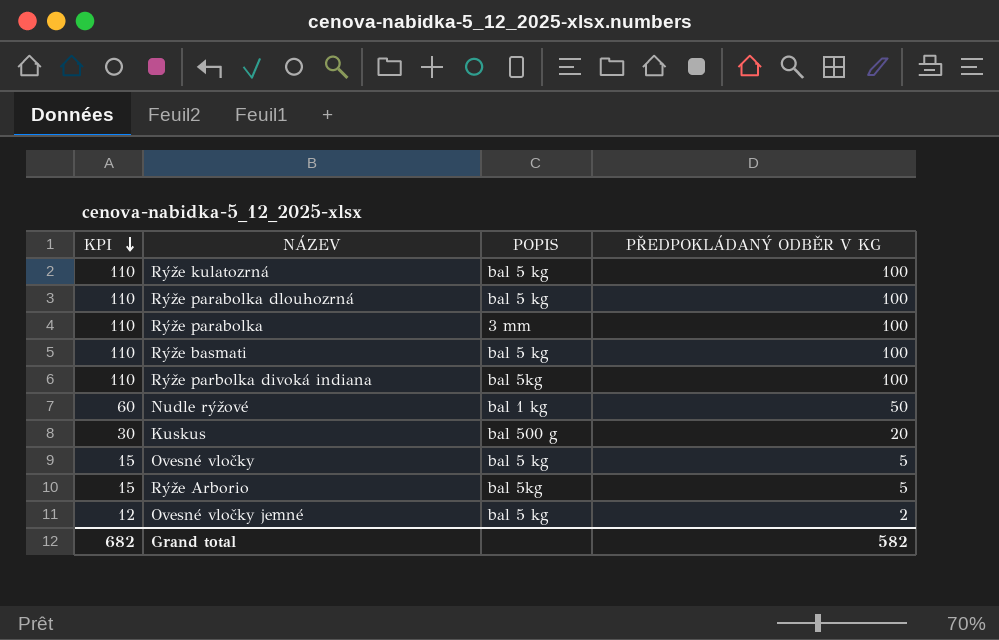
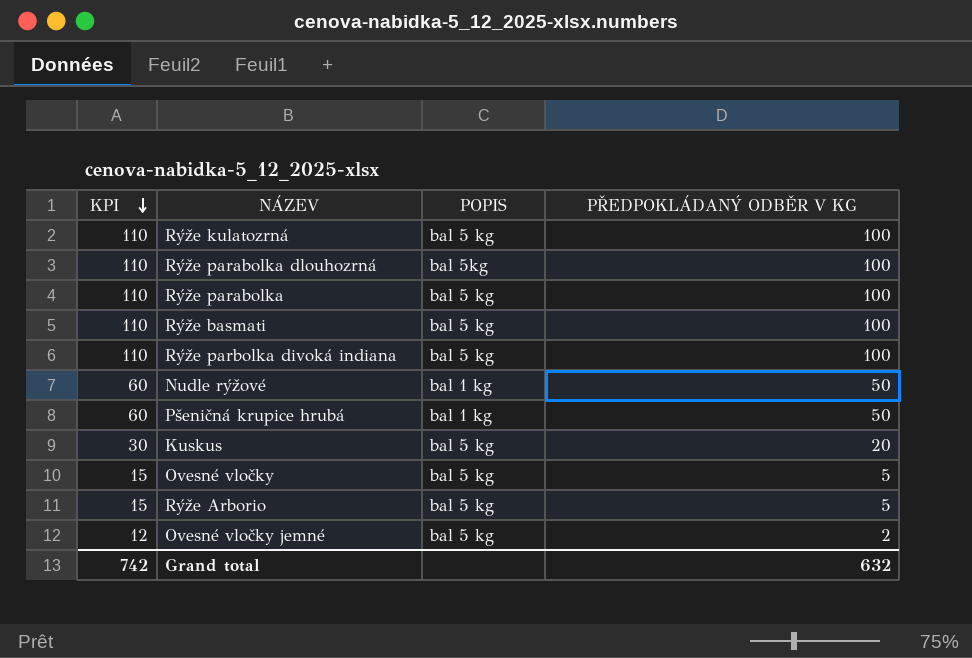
Rýže parabolka dlouhozrná | POPIS: bal 5 kg -> bal 5kg
Rýže parabolka | POPIS: 3 mm -> bal 5 kg
Rýže parbolka divoká indiana | POPIS: bal 5kg -> bal 5 kg
row Pšeničná krupice hrubá: none -> 60 | bal 1 kg | 50
Kuskus | POPIS: bal 500 g -> bal 5 kg
Rýže Arborio | POPIS: bal 5kg -> bal 5 kg
Grand total | KPI: 682 -> 742
Grand total | PŘEDPOKLÁDANÝ ODBĚR V KG: 582 -> 632

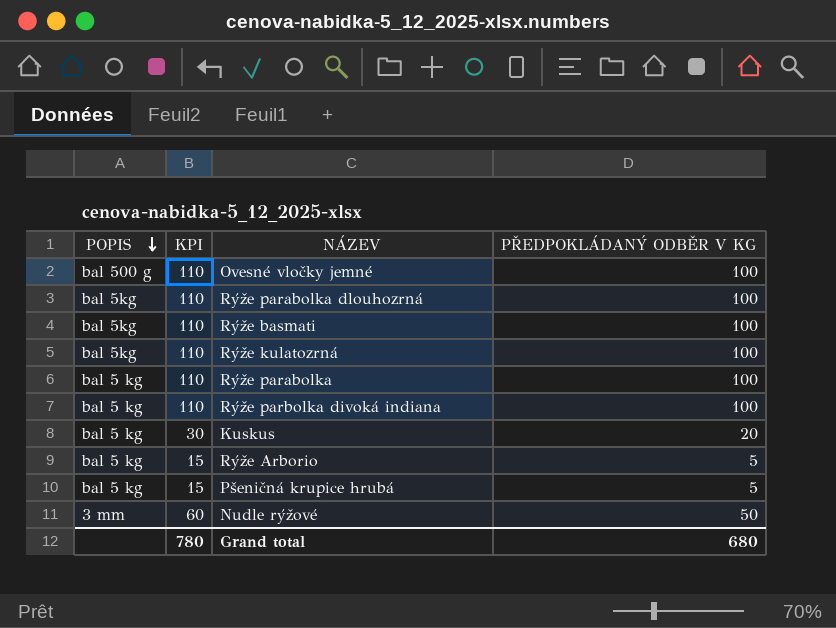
row order: KPI descending -> POPIS descending
column POPIS | position: 3 -> 1
row Ovesné vločky: 15 | bal 5 kg | 5 -> none
Ovesné vločky jemné | POPIS: bal 5 kg -> bal 500 g
Ovesné vločky jemné | KPI: 12 -> 110
Ovesné vločky jemné | PŘEDPOKLÁDANÝ ODBĚR V KG: 2 -> 100
Rýže basmati | POPIS: bal 5 kg -> bal 5kg
Rýže kulatozrná | POPIS: bal 5 kg -> bal 5kg
Pšeničná krupice hrubá | POPIS: bal 1 kg -> bal 5 kg
Pšeničná krupice hrubá | KPI: 60 -> 15
Pšeničná krupice hrubá | PŘEDPOKLÁDANÝ ODBĚR V KG: 50 -> 5
Nudle rýžové | POPIS: bal 1 kg -> 3 mm
Grand total | KPI: 742 -> 780
Grand total | PŘEDPOKLÁDANÝ ODBĚR V KG: 632 -> 680

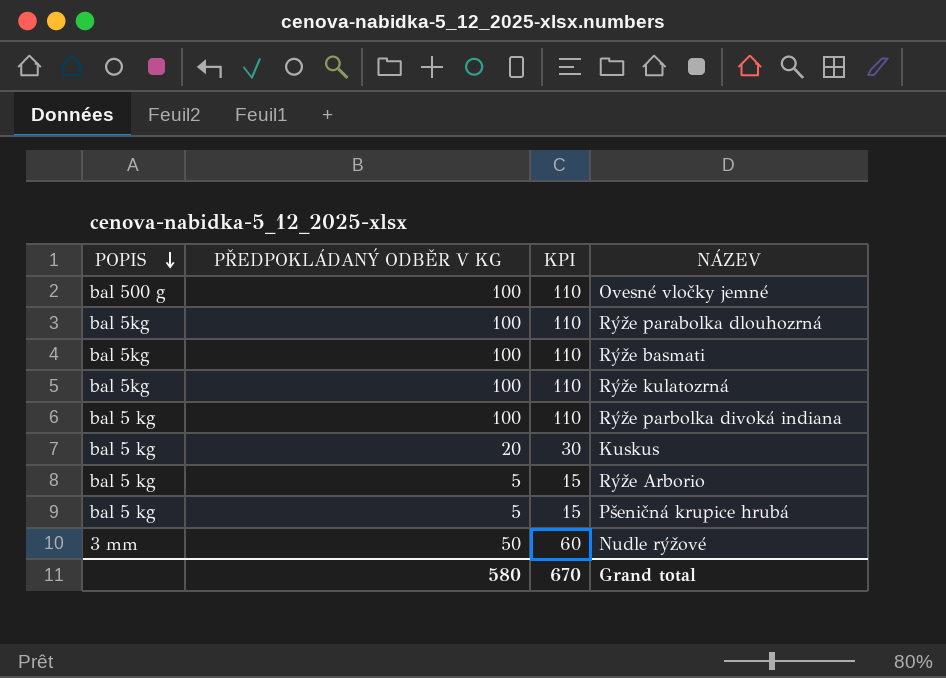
column PŘEDPOKLÁDANÝ ODBĚR V KG | position: 4 -> 2
row Rýže parabolka: bal 5 kg | 110 | 100 -> none
Grand total | PŘEDPOKLÁDANÝ ODBĚR V KG: 680 -> 580
Grand total | KPI: 780 -> 670

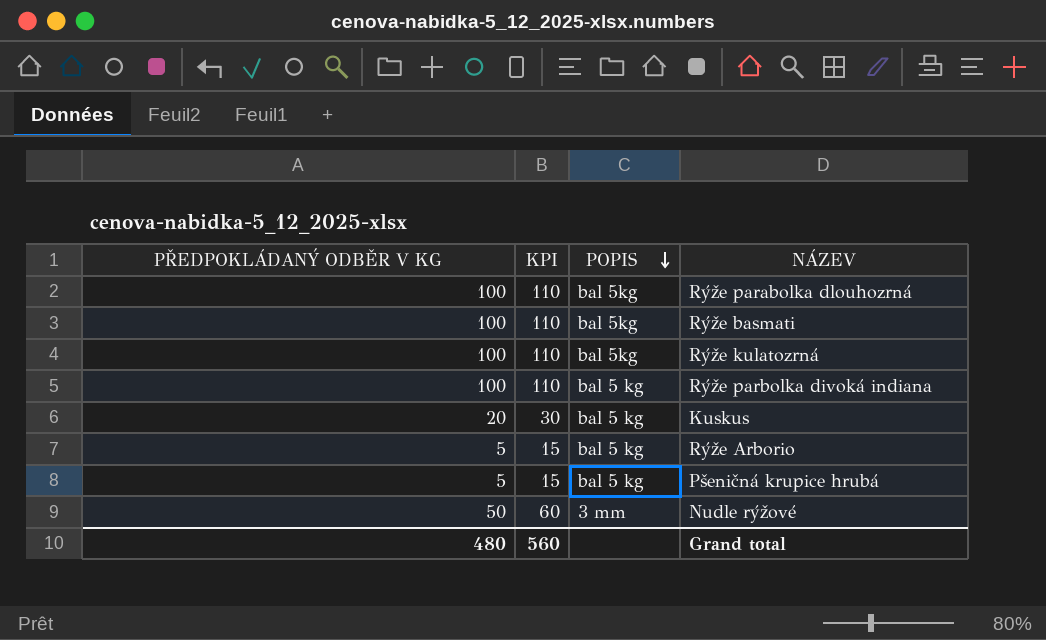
column POPIS | position: 1 -> 3
row Ovesné vločky jemné: bal 500 g | 100 | 110 -> none
Grand total | PŘEDPOKLÁDANÝ ODBĚR V KG: 580 -> 480
Grand total | KPI: 670 -> 560

